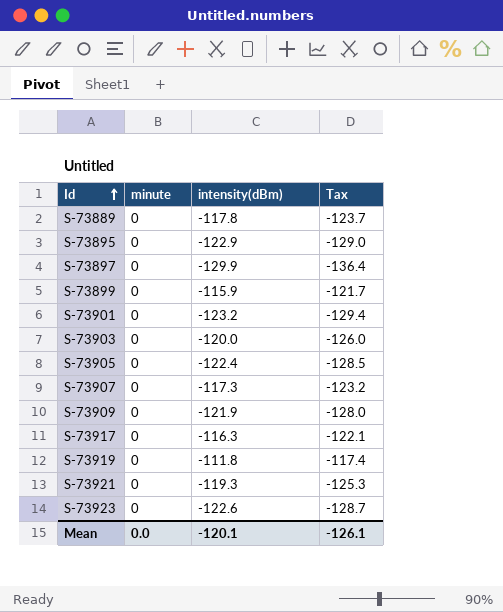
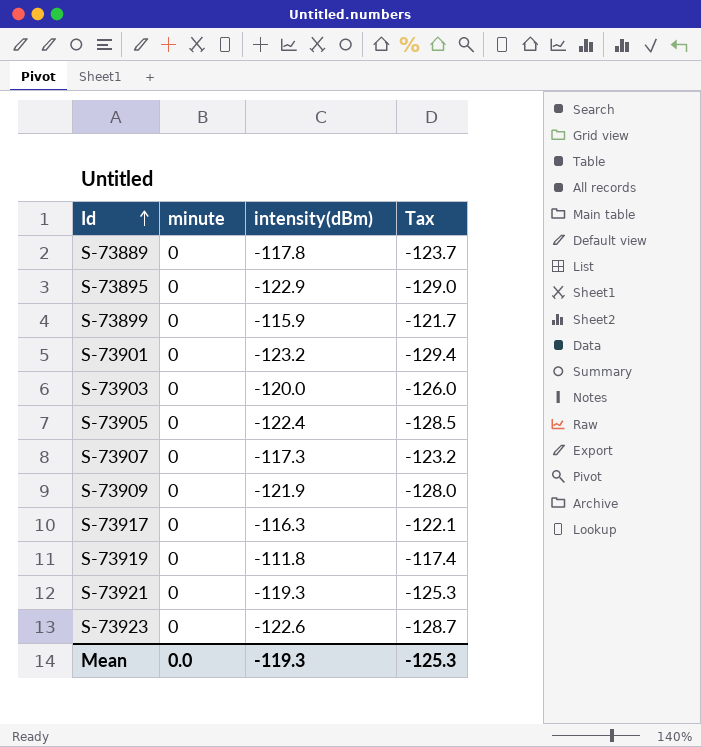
row S-73897: 0 | -129.9 | -136.4 -> none
Mean | intensity(dBm): -120.1 -> -119.3
Mean | Tax: -126.1 -> -125.3

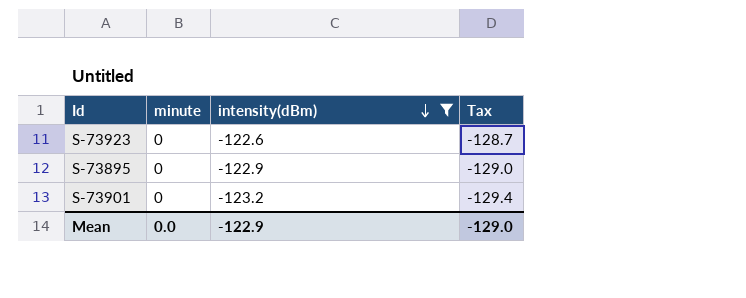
filter: none -> intensity(dBm) <= -122.6
row order: Id ascending -> intensity(dBm) descending
Mean | intensity(dBm): -119.3 -> -122.9
Mean | Tax: -125.3 -> -129.0

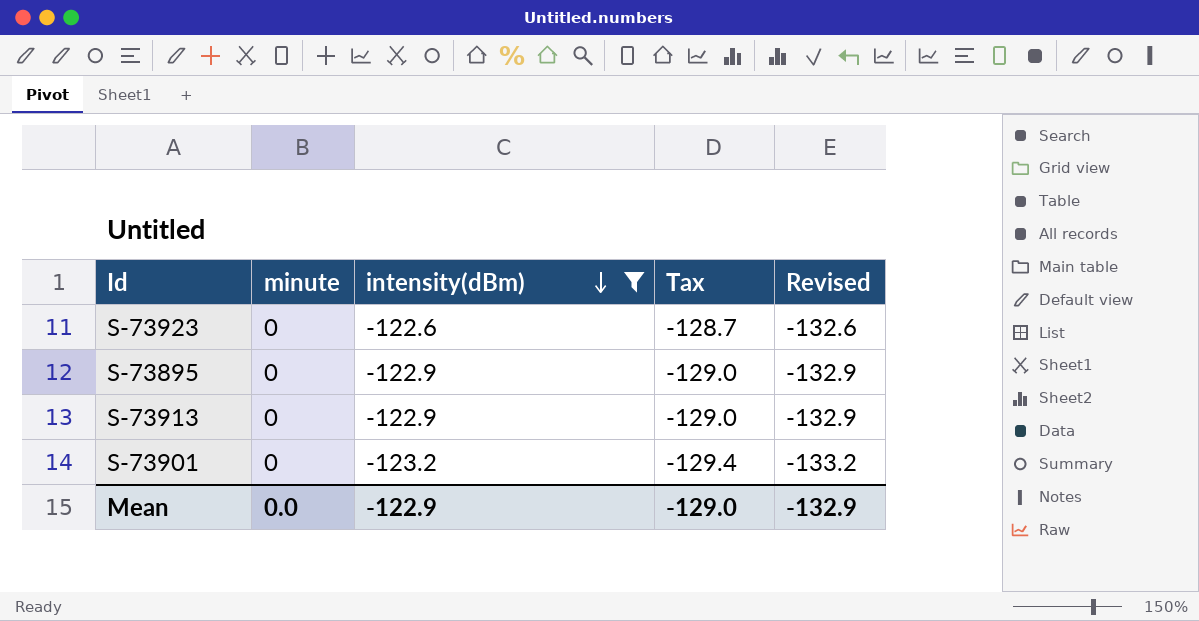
column Revised | formula: none -> [intensity(dBm)] - 10
row S-73913: none -> 0 | -122.9 | -129.0 | -132.9

